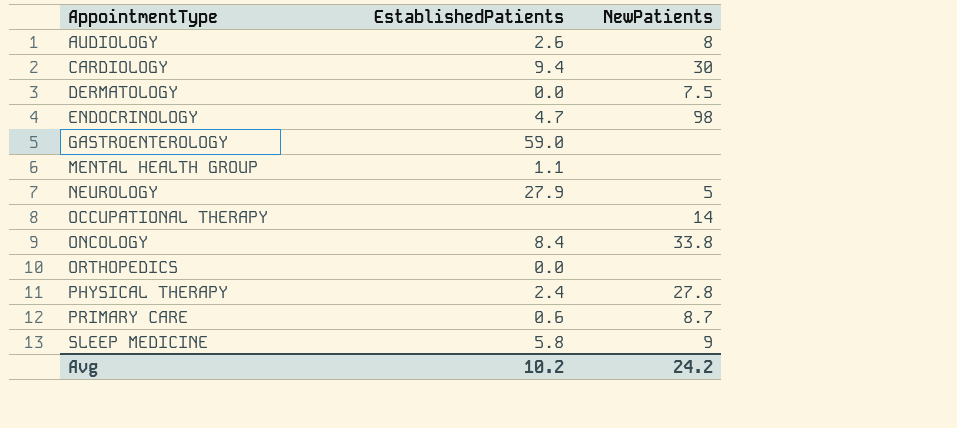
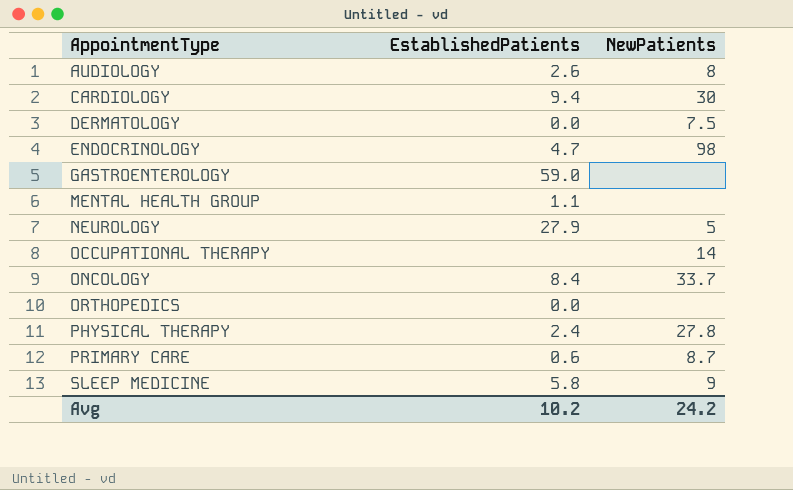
ONCOLOGY | NewPatients: 33.8 -> 33.7

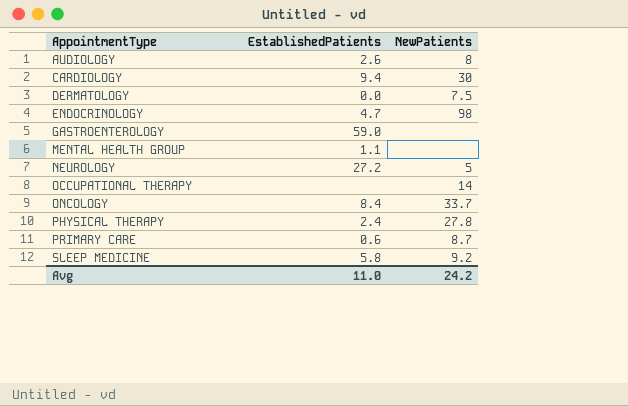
row ORTHOPEDICS: 0.0 | none -> none
NEUROLOGY | EstablishedPatients: 27.9 -> 27.2
SLEEP MEDICINE | NewPatients: 9 -> 9.2
Avg | EstablishedPatients: 10.2 -> 11.0

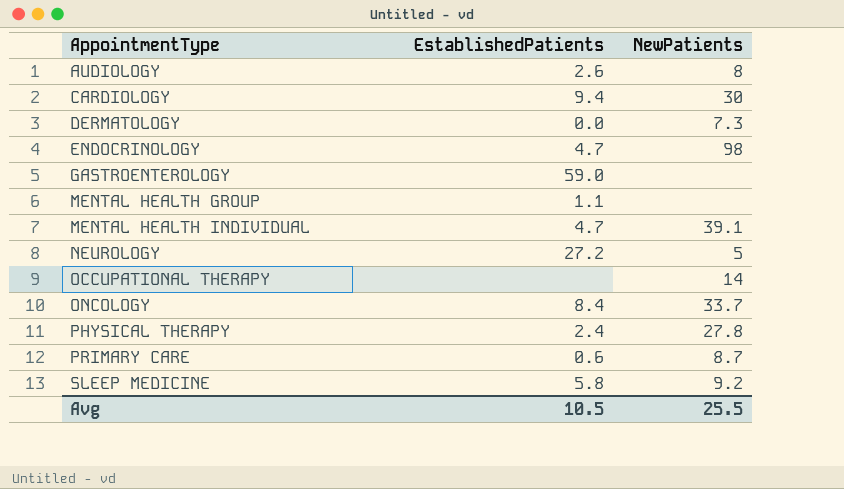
DERMATOLOGY | NewPatients: 7.5 -> 7.3
row MENTAL HEALTH INDIVIDUAL: none -> 4.7 | 39.1
Avg | EstablishedPatients: 11.0 -> 10.5
Avg | NewPatients: 24.2 -> 25.5

